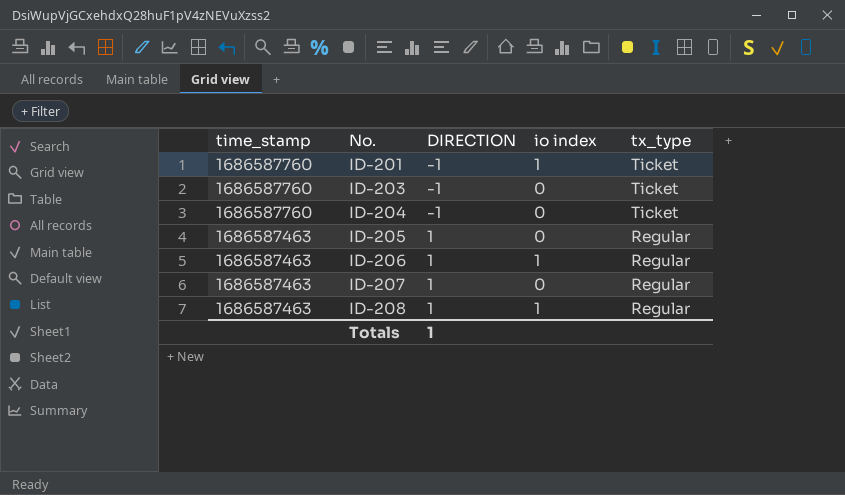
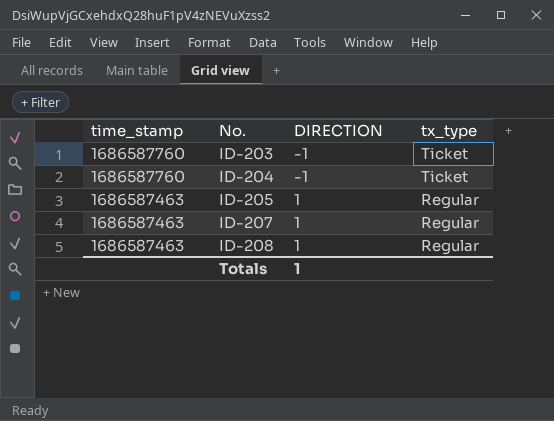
column io index | position: 4 -> none
row ID-201: 1686587760 | -1 | 1 | Ticket -> none
row ID-206: 1686587463 | 1 | 1 | Regular -> none

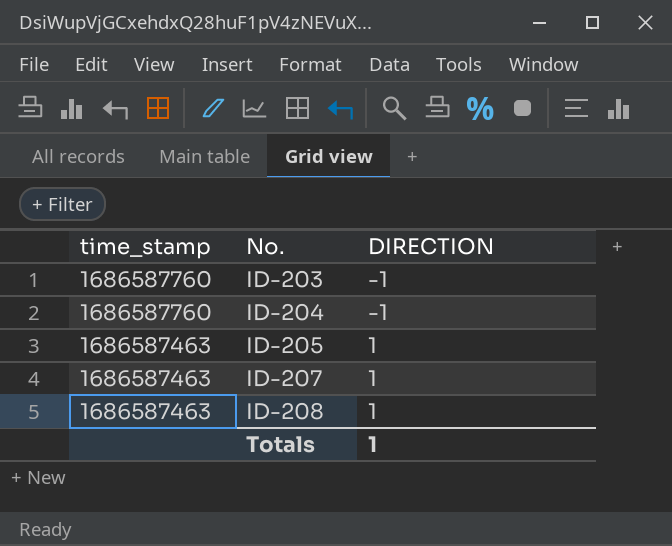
column tx_type | position: 4 -> none

